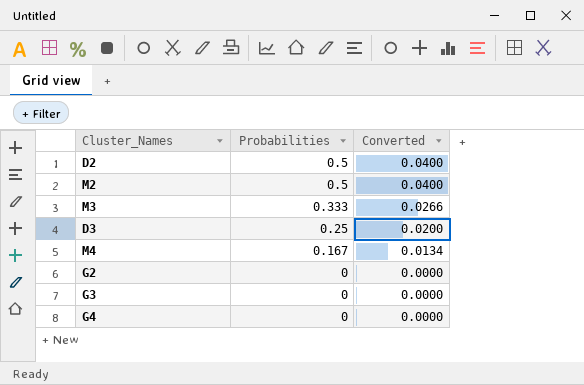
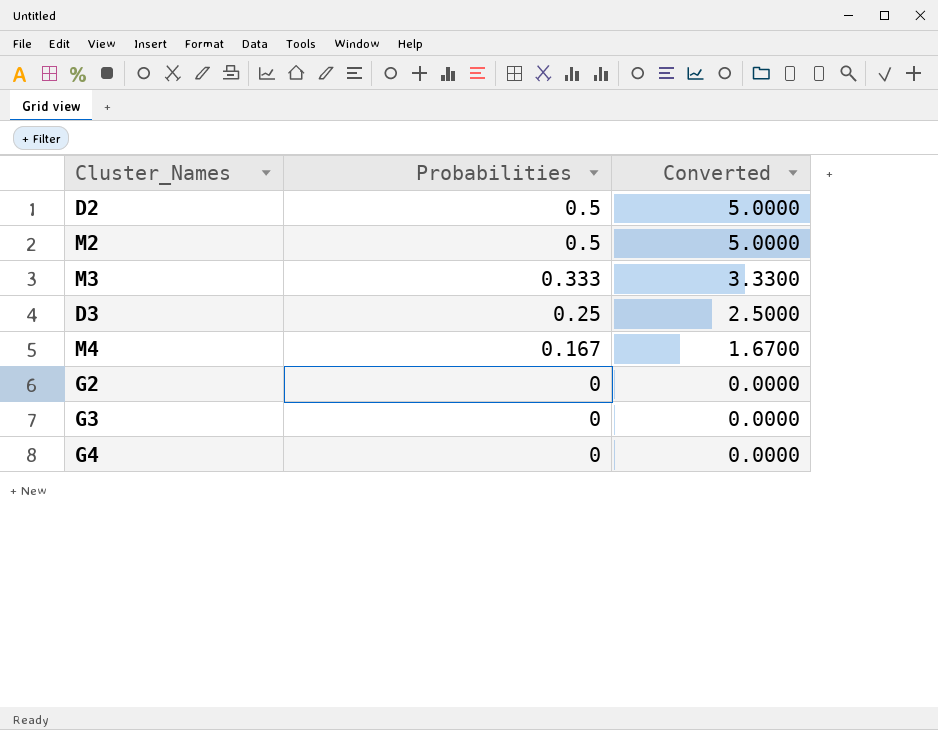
column Converted | formula: [Probabilities] * 0.08 -> [Probabilities] * 10

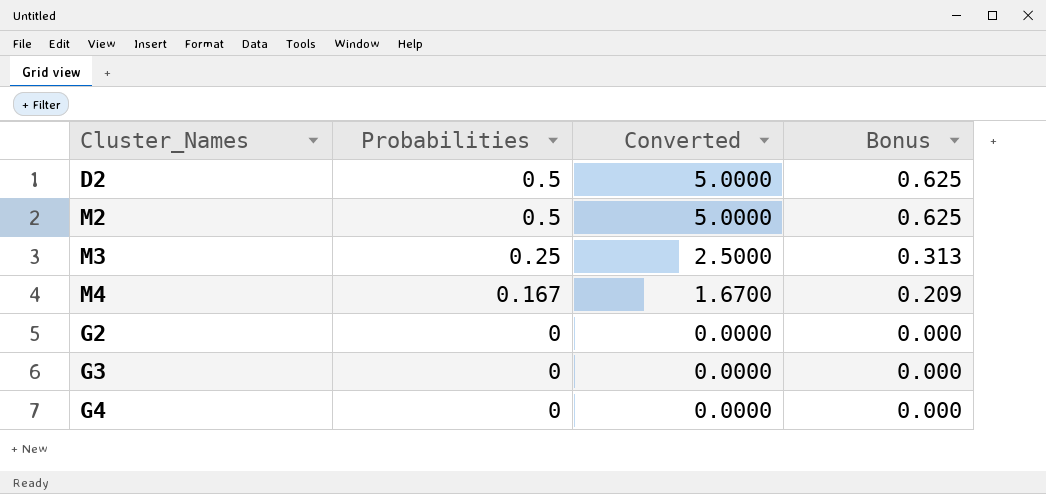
column Bonus | formula: none -> [Probabilities] * 1.25
row D3: 0.25 | 2.5000 -> none
M3 | Probabilities: 0.333 -> 0.25
M3 | Converted: 3.3300 -> 2.5000

